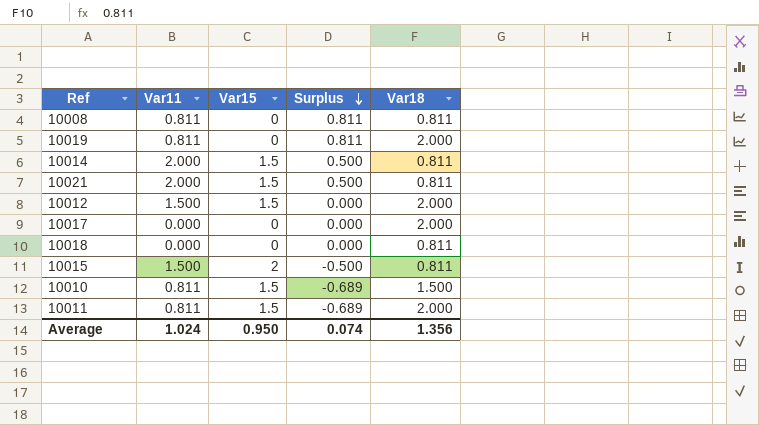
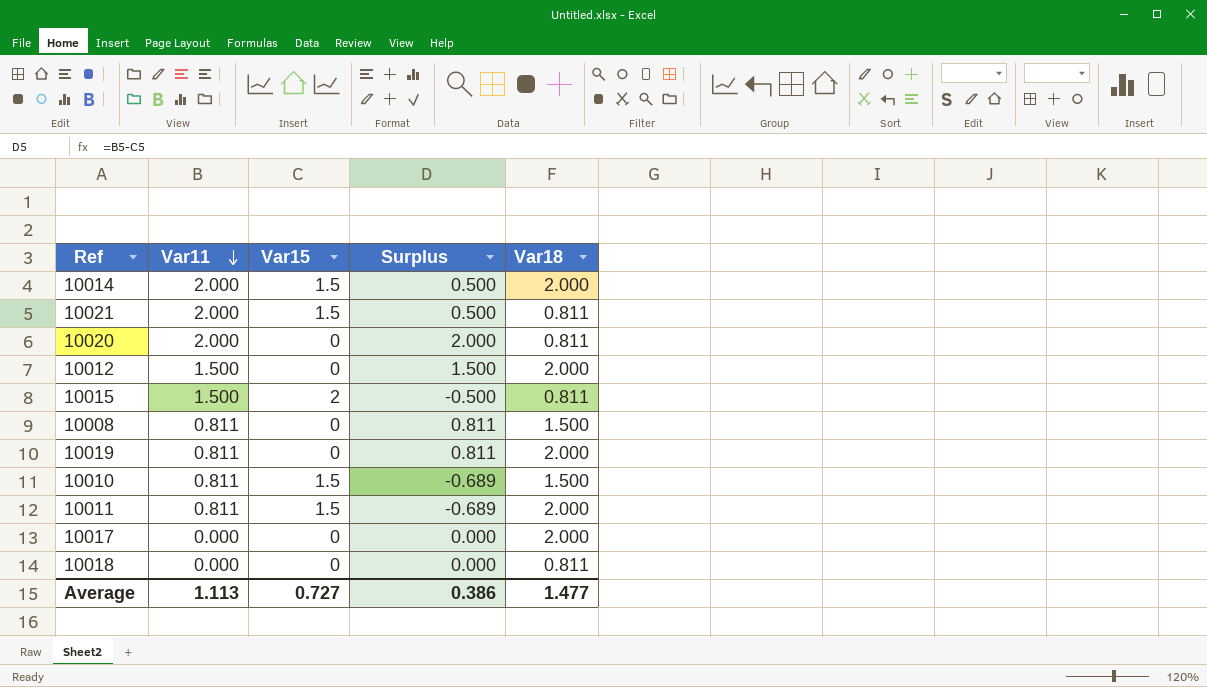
row order: Surplus descending -> Var11 descending
10014 | Var18: 0.811 -> 2.000
row 10020: none -> 2.000 | 0 | 2.000 | 0.811
10012 | Var15: 1.5 -> 0
10012 | Surplus: 0.000 -> 1.500
10008 | Var18: 0.811 -> 1.500
Average | Var11: 1.024 -> 1.113
Average | Var15: 0.950 -> 0.727
Average | Surplus: 0.074 -> 0.386
Average | Var18: 1.356 -> 1.477

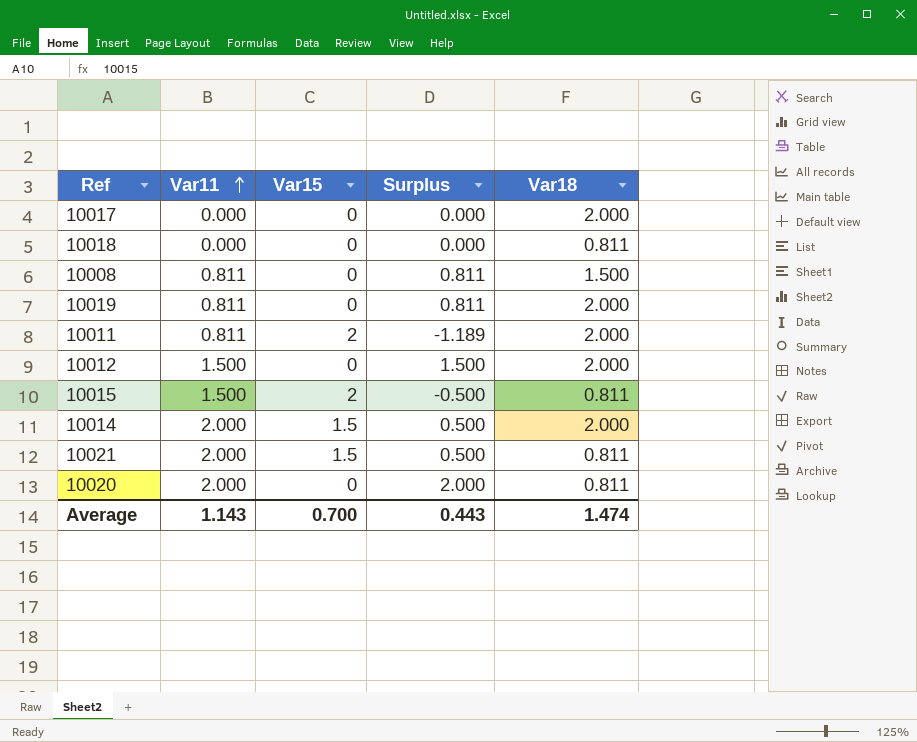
row order: Var11 descending -> Var11 ascending
row 10010: 0.811 | 1.5 | -0.689 | 1.500 -> none
10011 | Var15: 1.5 -> 2
10011 | Surplus: -0.689 -> -1.189
Average | Var11: 1.113 -> 1.143
Average | Var15: 0.727 -> 0.700
Average | Surplus: 0.386 -> 0.443
Average | Var18: 1.477 -> 1.474

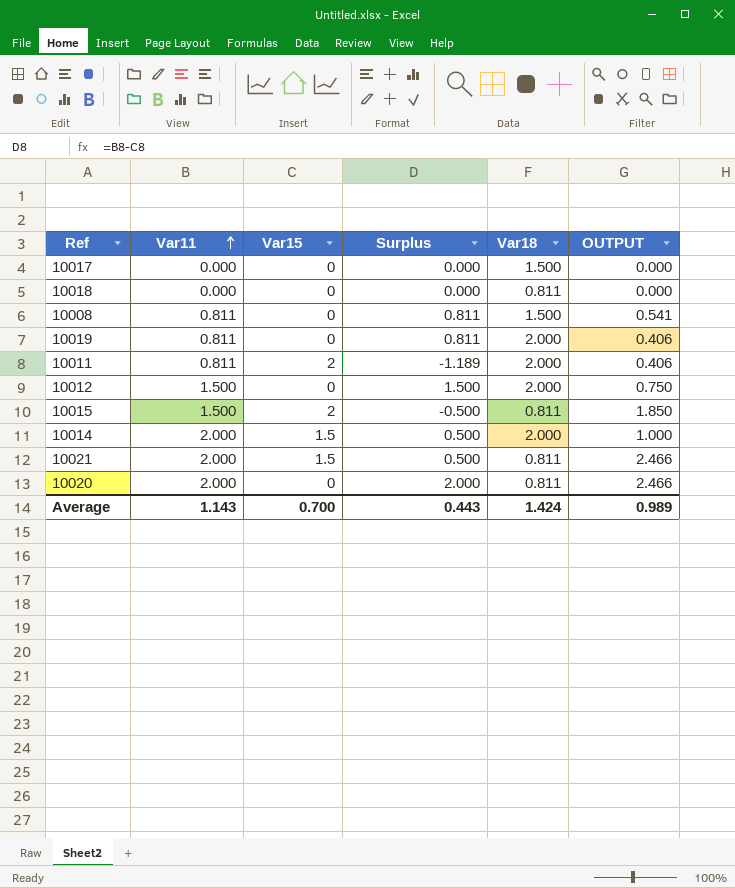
column OUTPUT | formula: none -> [Var11] / [Var18]
10017 | Var18: 2.000 -> 1.500
Average | Var18: 1.474 -> 1.424

